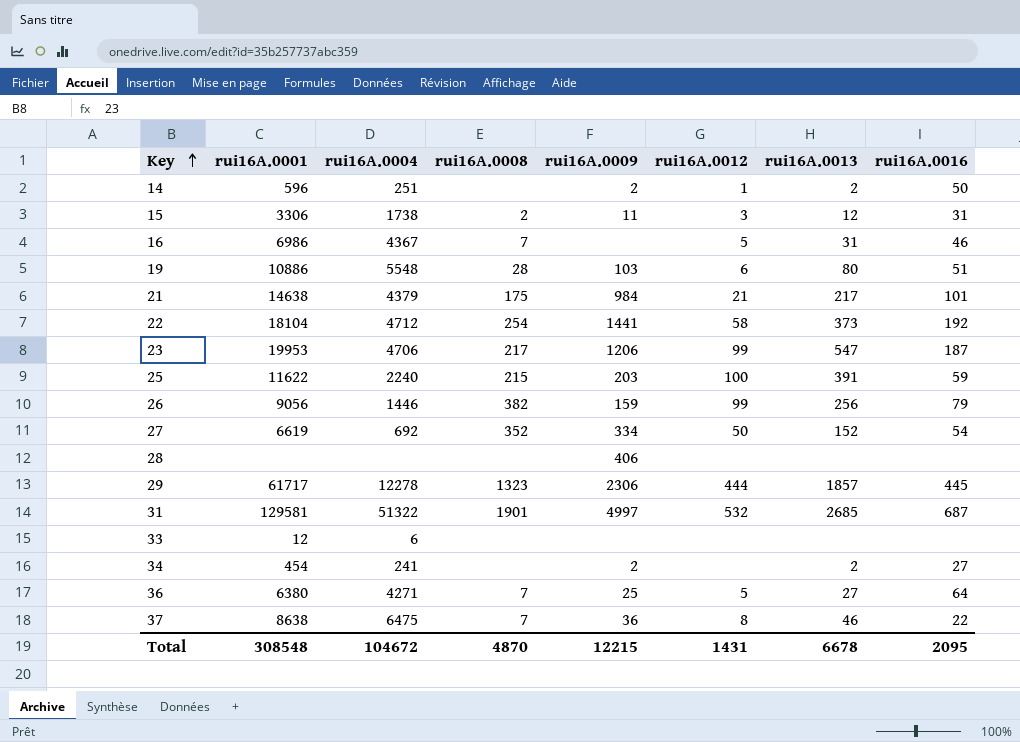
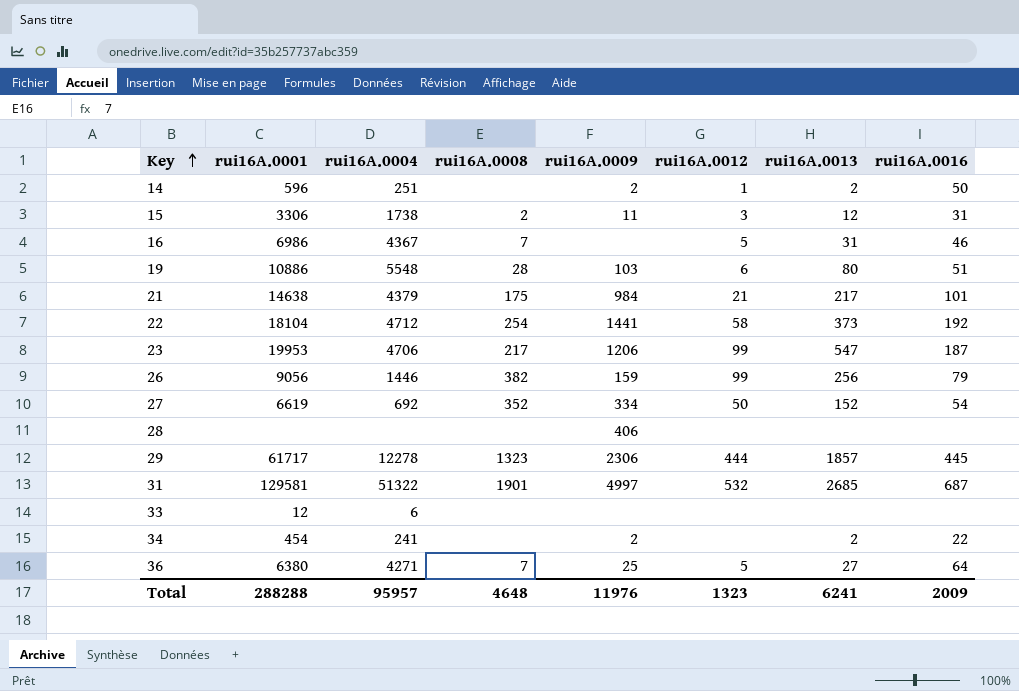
row 25: 11622 | 2240 | 215 | 203 | 100 | 391 | 59 -> none
row 37: 8638 | 6475 | 7 | 36 | 8 | 46 | 22 -> none
34 | rui16A.0016: 27 -> 22
Total | rui16A.0001: 308548 -> 288288
Total | rui16A.0004: 104672 -> 95957
Total | rui16A.0008: 4870 -> 4648
Total | rui16A.0009: 12215 -> 11976
Total | rui16A.0012: 1431 -> 1323
Total | rui16A.0013: 6678 -> 6241
Total | rui16A.0016: 2095 -> 2009

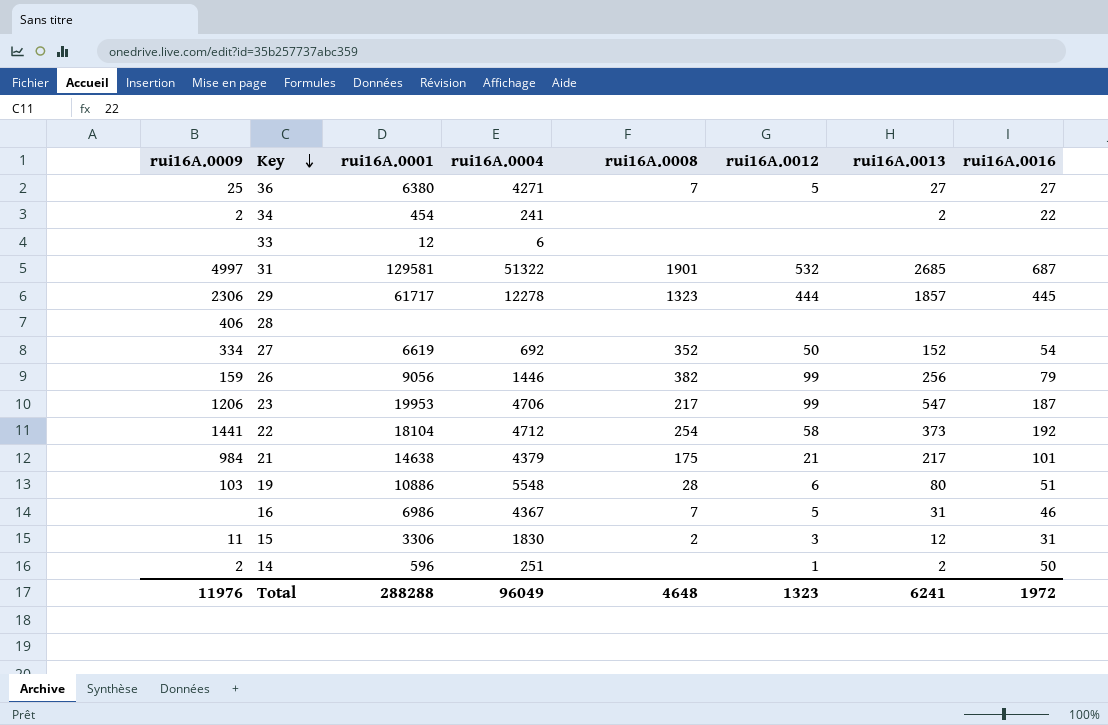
row order: Key ascending -> Key descending
column rui16A.0009 | position: 5 -> 1
36 | rui16A.0016: 64 -> 27
15 | rui16A.0004: 1738 -> 1830
Total | rui16A.0004: 95957 -> 96049
Total | rui16A.0016: 2009 -> 1972

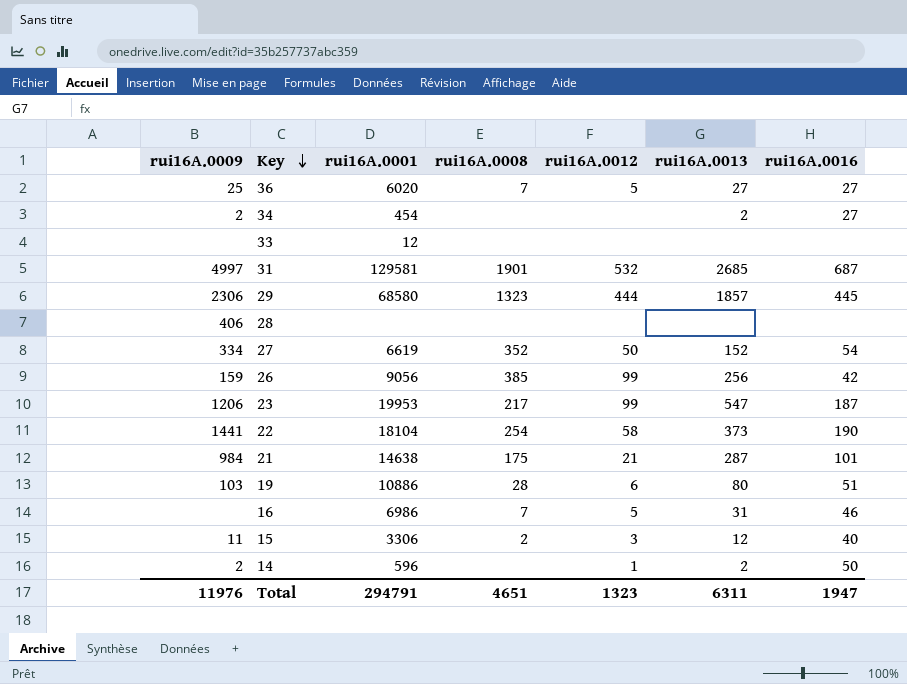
column rui16A.0004 | position: 4 -> none
36 | rui16A.0001: 6380 -> 6020
34 | rui16A.0016: 22 -> 27
29 | rui16A.0001: 61717 -> 68580
26 | rui16A.0008: 382 -> 385
26 | rui16A.0016: 79 -> 42
22 | rui16A.0016: 192 -> 190
21 | rui16A.0013: 217 -> 287
15 | rui16A.0016: 31 -> 40
Total | rui16A.0001: 288288 -> 294791
Total | rui16A.0008: 4648 -> 4651
Total | rui16A.0013: 6241 -> 6311
Total | rui16A.0016: 1972 -> 1947

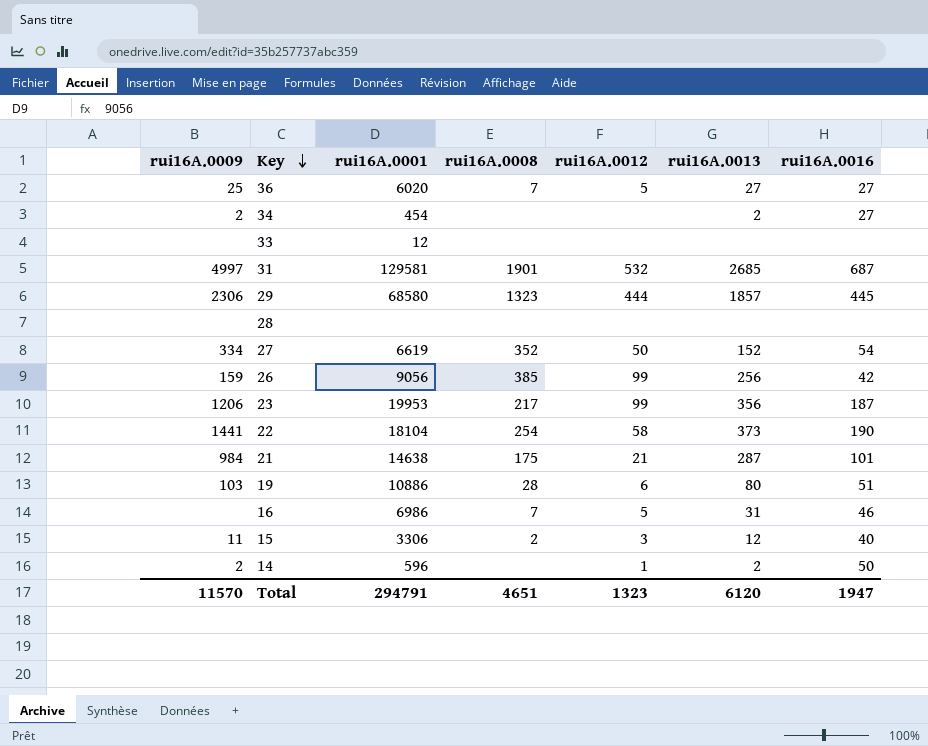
28 | rui16A.0009: 406 -> none
23 | rui16A.0013: 547 -> 356
Total | rui16A.0009: 11976 -> 11570
Total | rui16A.0013: 6311 -> 6120

